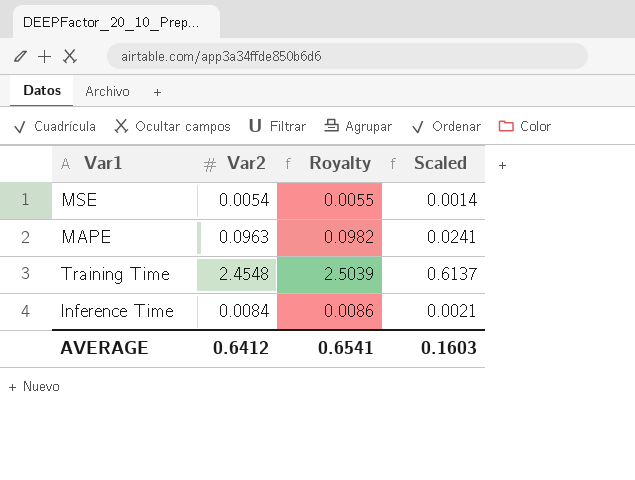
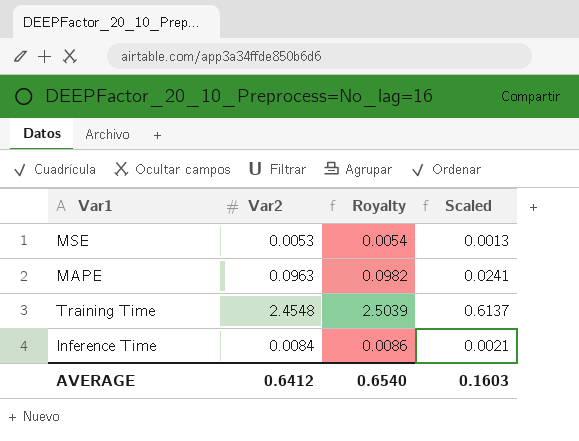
MSE | Var2: 0.0054 -> 0.0053
MSE | Royalty: 0.0055 -> 0.0054
MSE | Scaled: 0.0014 -> 0.0013
AVERAGE | Royalty: 0.6541 -> 0.6540

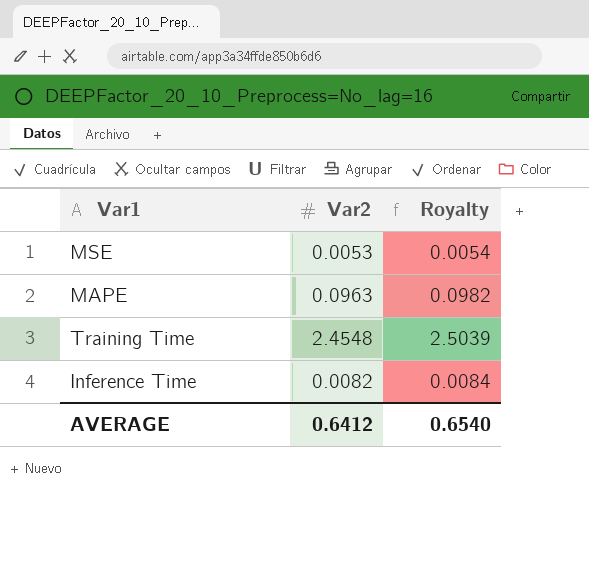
column Scaled | formula: [Var2] * 0.25 -> none
Inference Time | Var2: 0.0084 -> 0.0082
Inference Time | Royalty: 0.0086 -> 0.0084

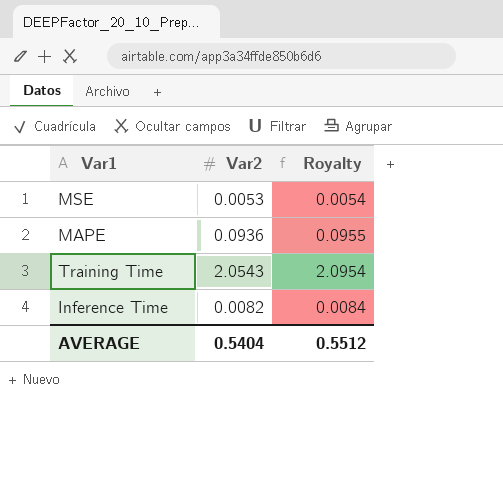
MAPE | Var2: 0.0963 -> 0.0936
MAPE | Royalty: 0.0982 -> 0.0955
Training Time | Var2: 2.4548 -> 2.0543
Training Time | Royalty: 2.5039 -> 2.0954
AVERAGE | Var2: 0.6412 -> 0.5404
AVERAGE | Royalty: 0.6540 -> 0.5512

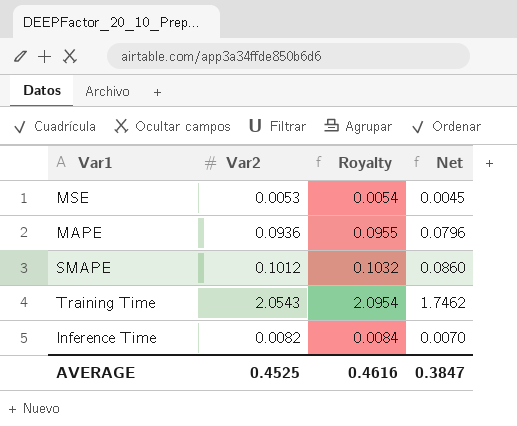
column Net | formula: none -> [Var2] * 0.85
row SMAPE: none -> 0.1012 | 0.1032 | 0.0860
AVERAGE | Var2: 0.5404 -> 0.4525
AVERAGE | Royalty: 0.5512 -> 0.4616

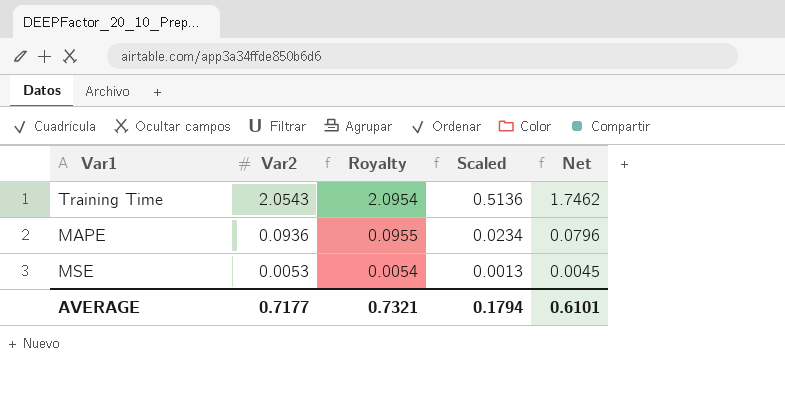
row order: none -> Var2 descending
column Scaled | formula: none -> [Var2] * 0.25
row SMAPE: 0.1012 | 0.1032 | 0.0860 -> none
row Inference Time: 0.0082 | 0.0084 | 0.0070 -> none
AVERAGE | Var2: 0.4525 -> 0.7177
AVERAGE | Royalty: 0.4616 -> 0.7321
AVERAGE | Net: 0.3847 -> 0.6101

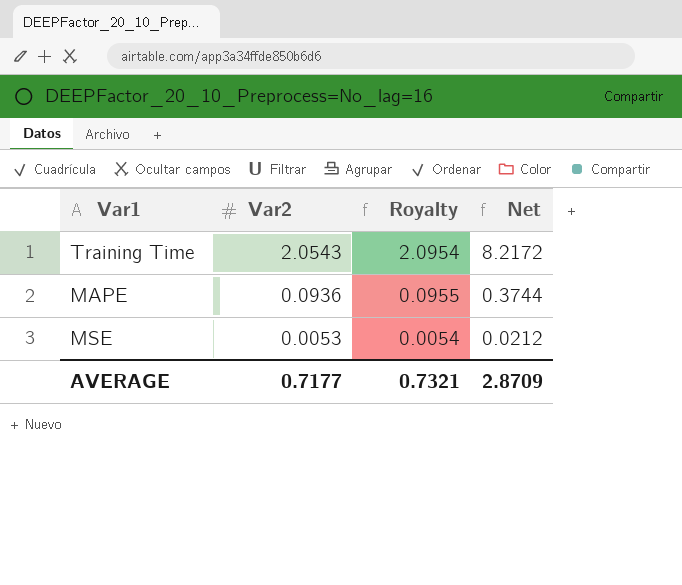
column Scaled | formula: [Var2] * 0.25 -> none
column Net | formula: [Var2] * 0.85 -> [Var2] * 4
AVERAGE | Net: 0.6101 -> 2.8709

